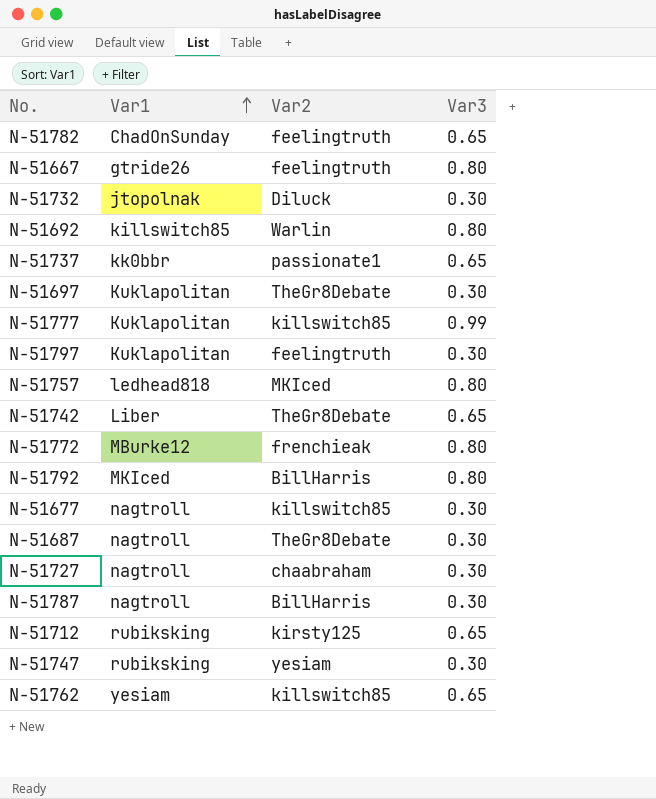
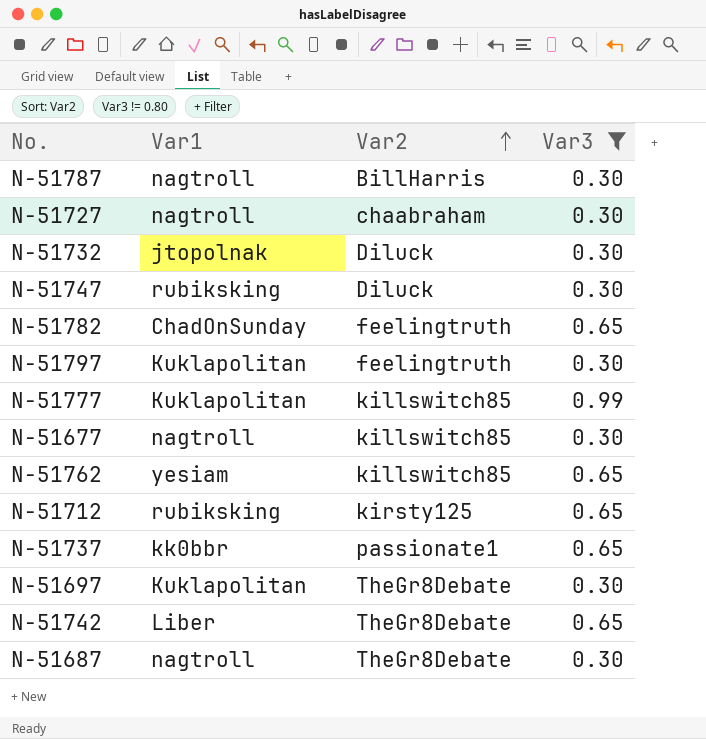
filter: none -> Var3 != 0.80
row order: Var1 ascending -> Var2 ascending
N-51747 | Var2: yesiam -> Diluck

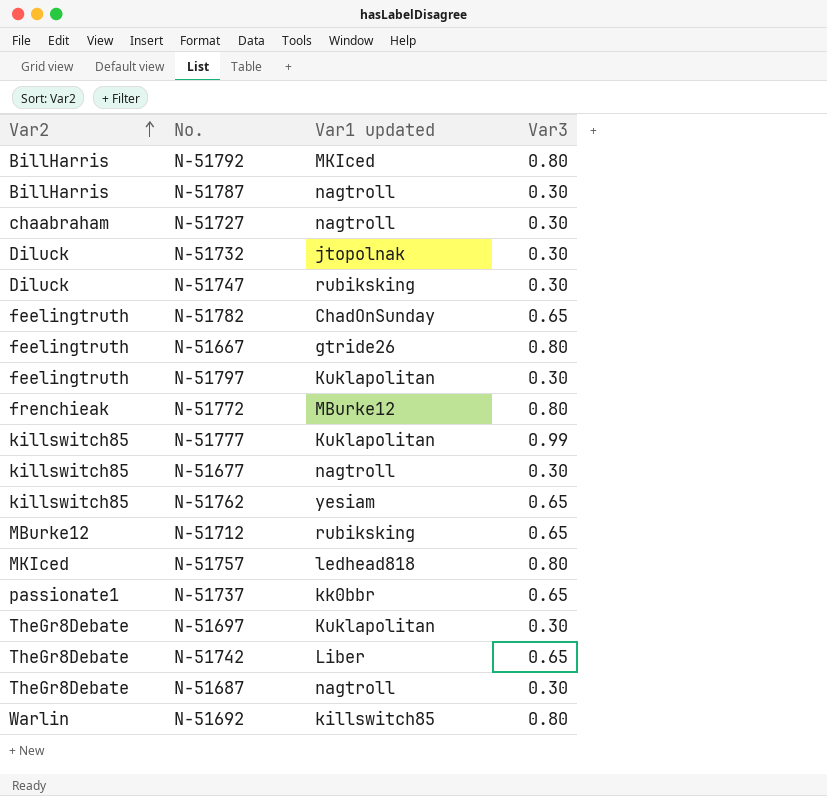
filter: Var3 != 0.80 -> none
column Var2 | position: 3 -> 1
column name: Var1 -> Var1 updated
N-51712 | Var2: kirsty125 -> MBurke12

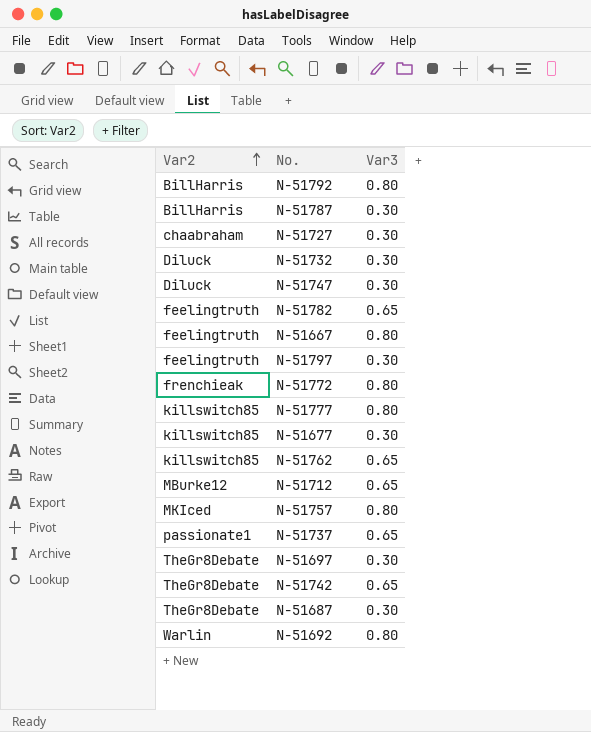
column Var1 updated | position: 3 -> none
N-51777 | Var3: 0.99 -> 0.80

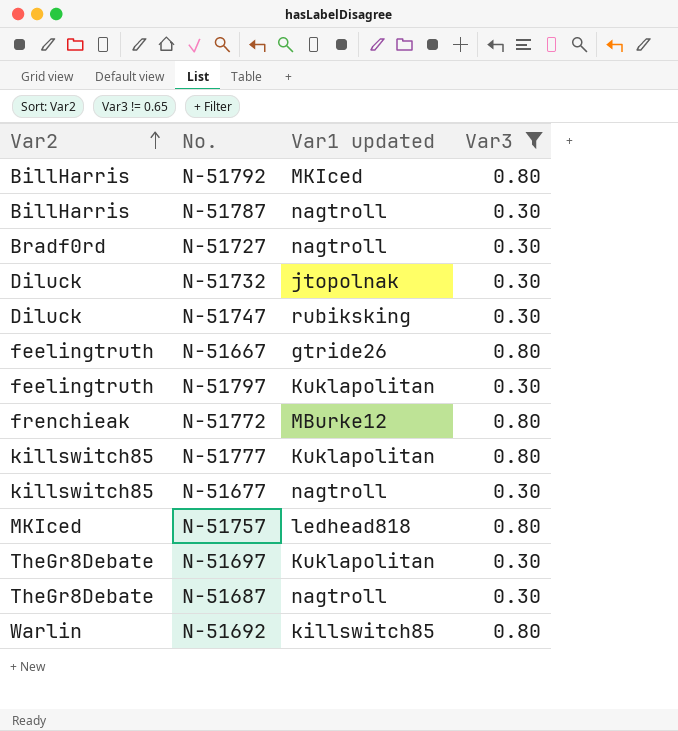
filter: none -> Var3 != 0.65
column Var1 updated | position: none -> 3
N-51727 | Var2: chaabraham -> Bradf0rd

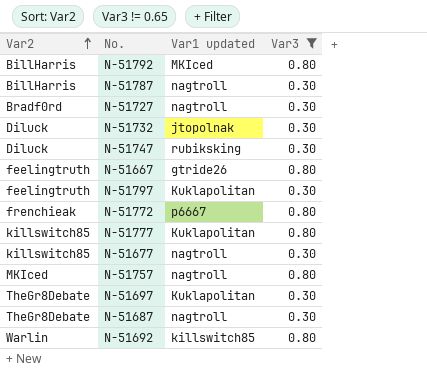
N-51772 | Var1 updated: MBurke12 -> p6667
N-51757 | Var1 updated: ledhead818 -> nagtroll

